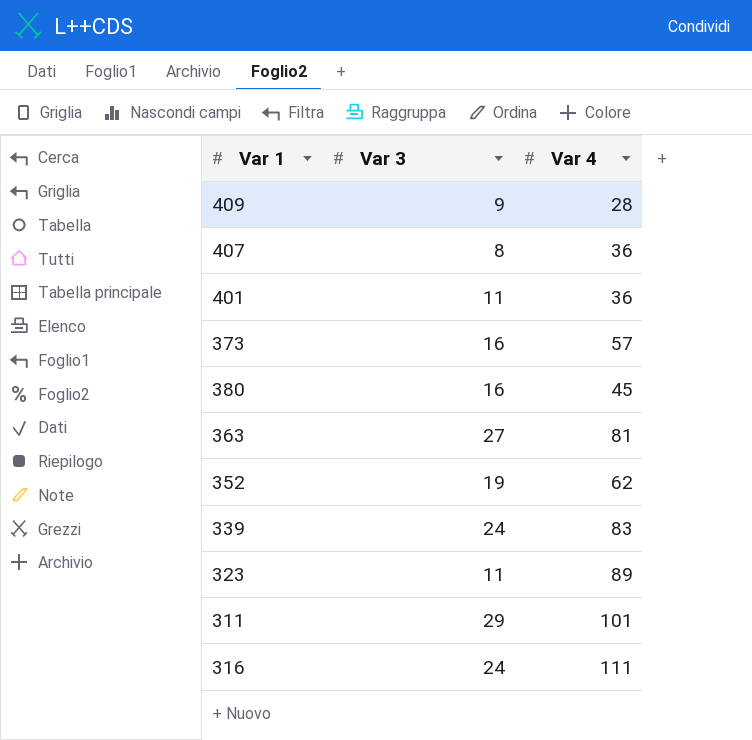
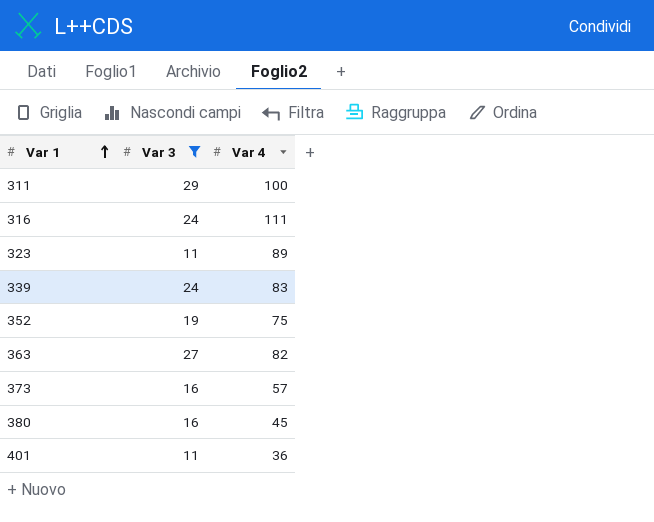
filter: none -> Var 3 >= 11
row order: none -> Var 1 ascending
311 | Var 4: 101 -> 100
352 | Var 4: 62 -> 75
363 | Var 4: 81 -> 82

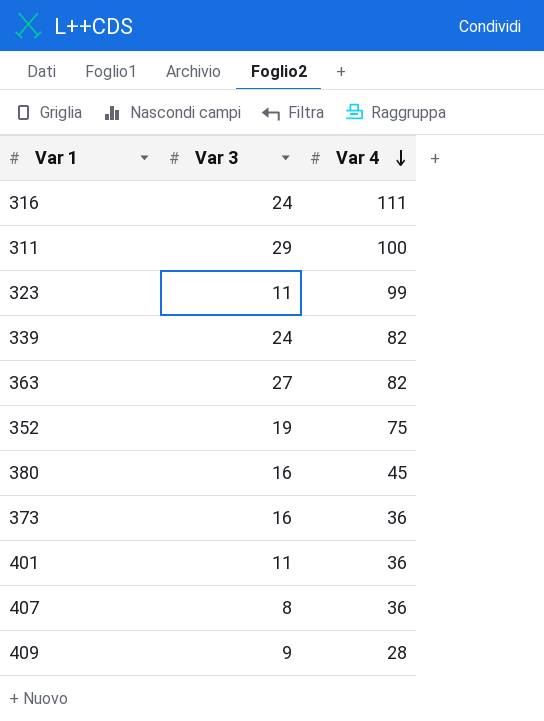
filter: Var 3 >= 11 -> none
row order: Var 1 ascending -> Var 4 descending
323 | Var 4: 89 -> 99
339 | Var 4: 83 -> 82
373 | Var 4: 57 -> 36

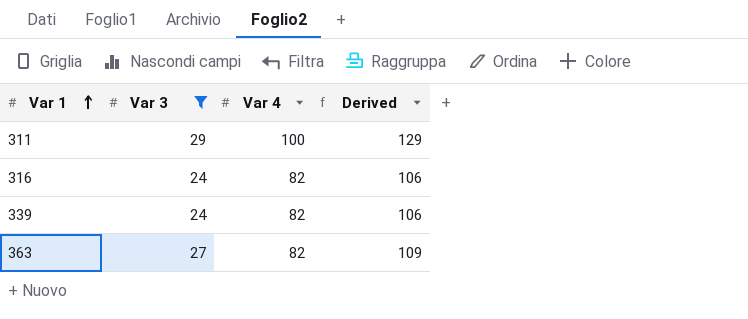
filter: none -> Var 3 >= 24
row order: Var 4 descending -> Var 1 ascending
column Derived | formula: none -> [Var 3] + [Var 4]
316 | Var 4: 111 -> 82

